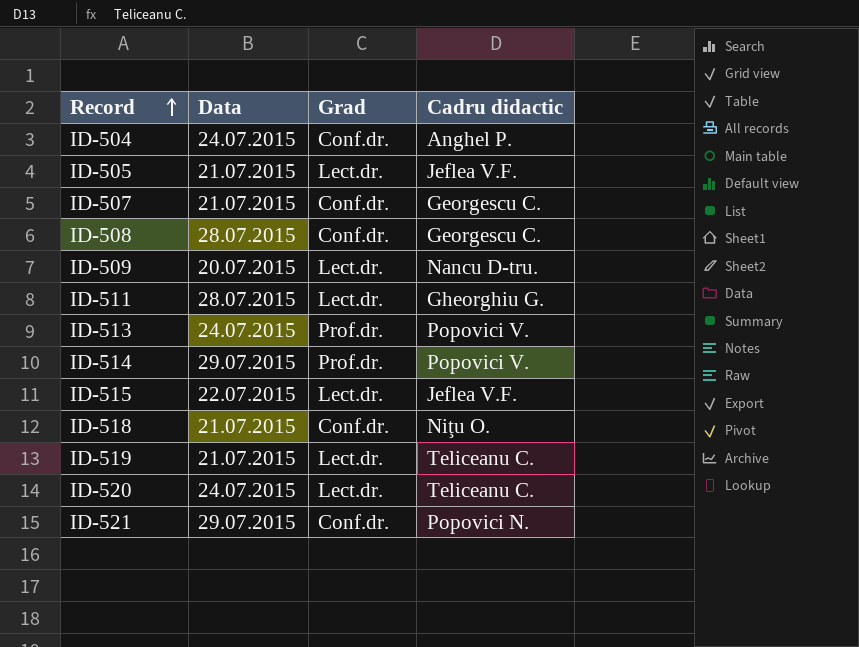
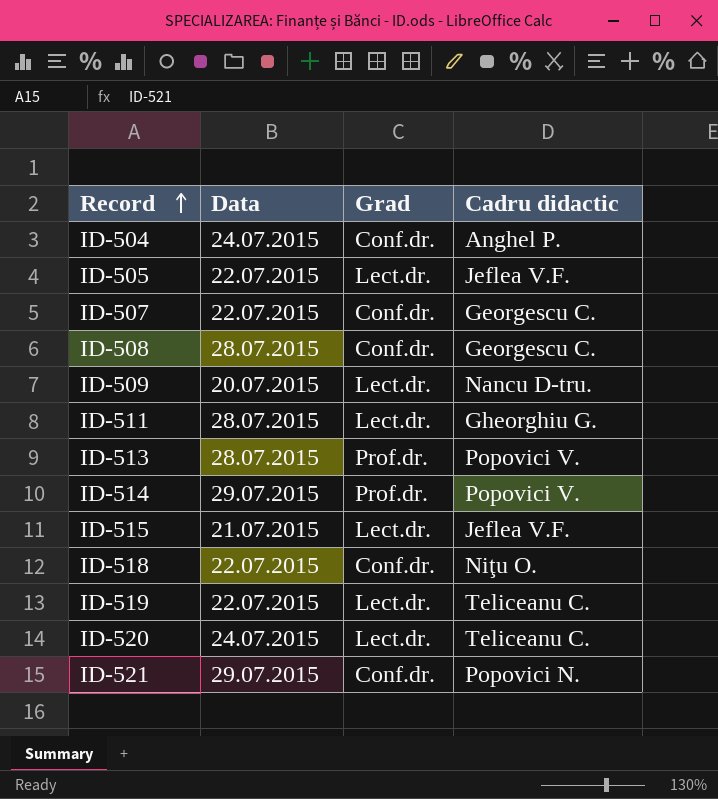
ID-505 | Data: 21.07.2015 -> 22.07.2015
ID-507 | Data: 21.07.2015 -> 22.07.2015
ID-513 | Data: 24.07.2015 -> 28.07.2015
ID-515 | Data: 22.07.2015 -> 21.07.2015
ID-518 | Data: 21.07.2015 -> 22.07.2015
ID-519 | Data: 21.07.2015 -> 22.07.2015

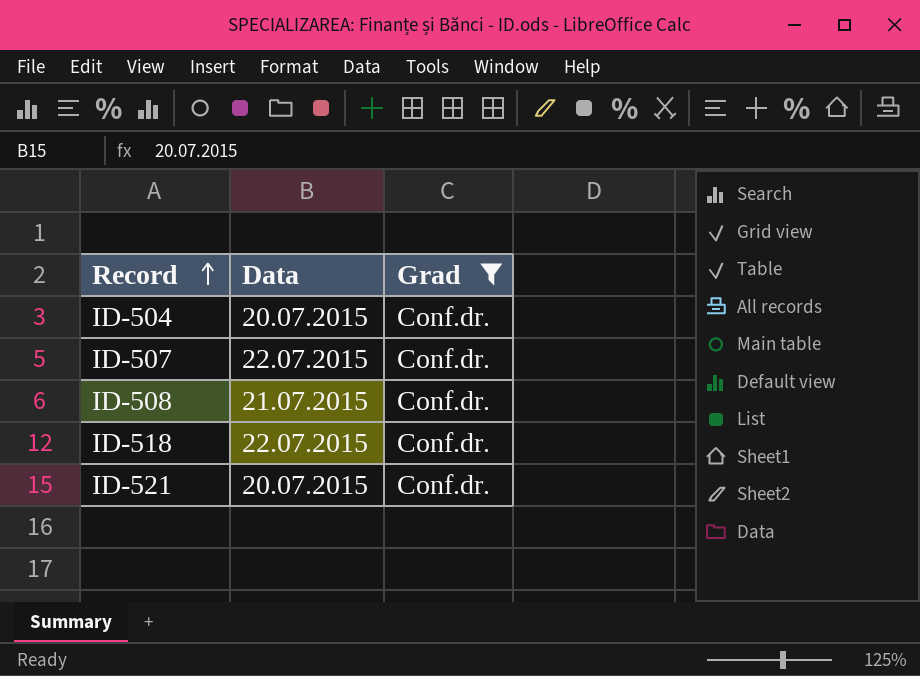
filter: none -> Grad = Conf.dr.
column Cadru didactic | position: 4 -> none
ID-504 | Data: 24.07.2015 -> 20.07.2015
ID-508 | Data: 28.07.2015 -> 21.07.2015
ID-521 | Data: 29.07.2015 -> 20.07.2015

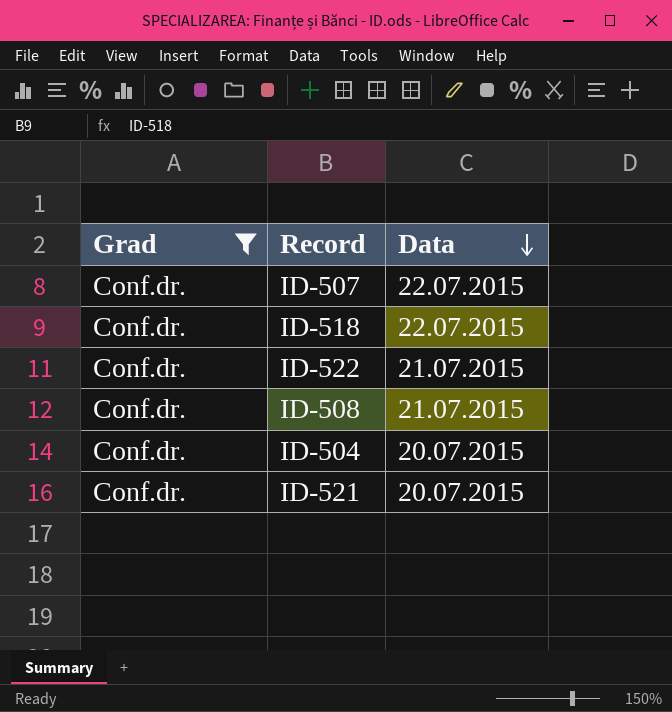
row order: Record ascending -> Data descending
column Grad | position: 3 -> 1
row ID-522: none -> Conf.dr. | 21.07.2015

